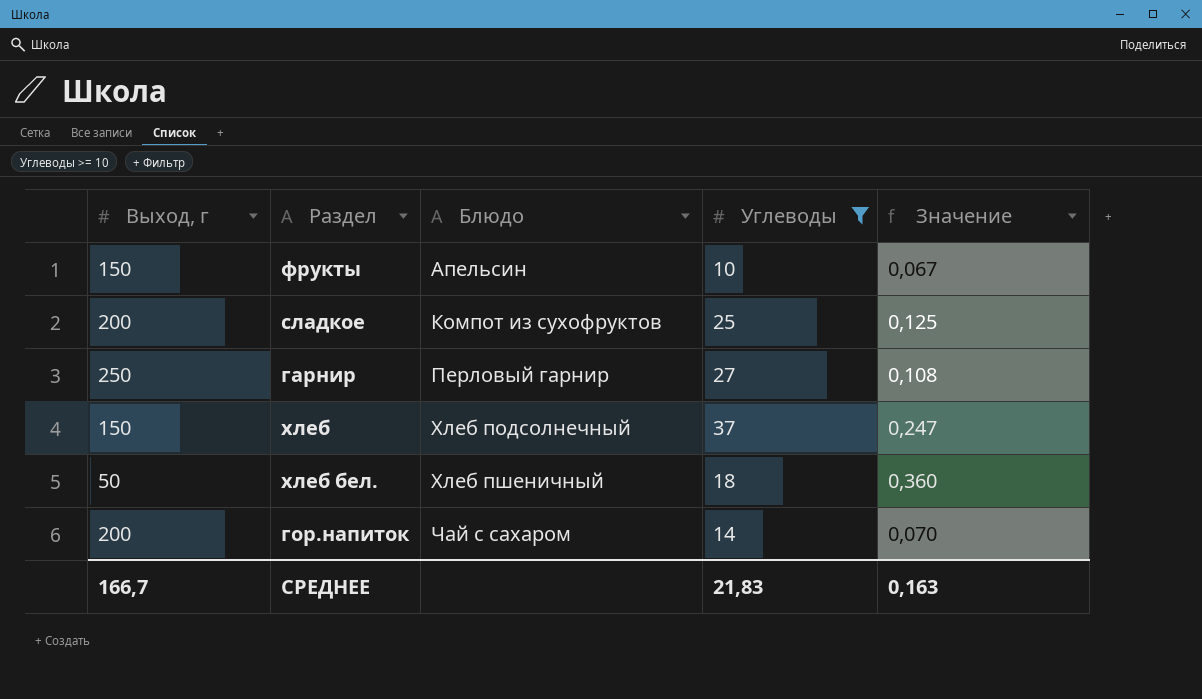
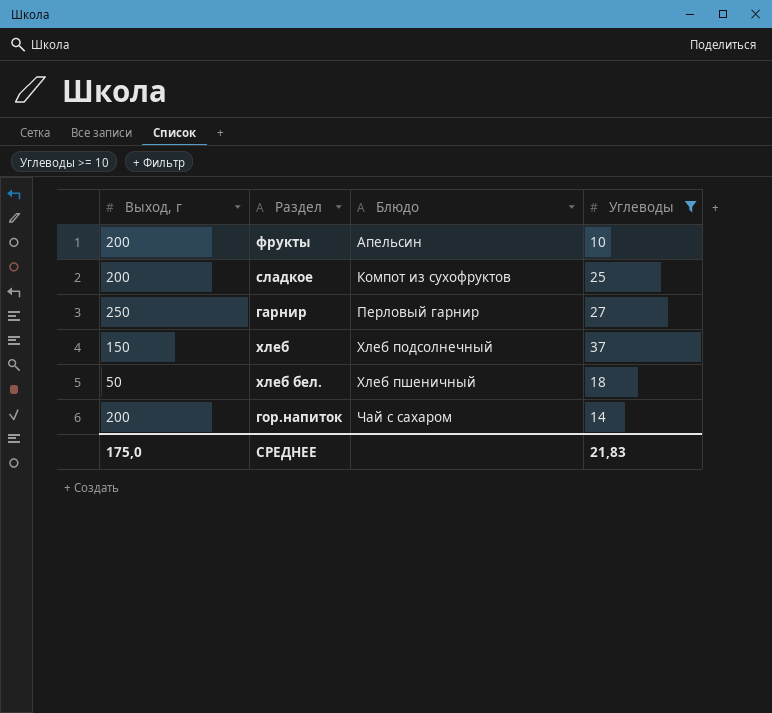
column Значение | formula: [Углеводы] / [Выход, г] -> none
фрукты | Выход, г: 150 -> 200
СРЕДНЕЕ | Выход, г: 166,7 -> 175,0

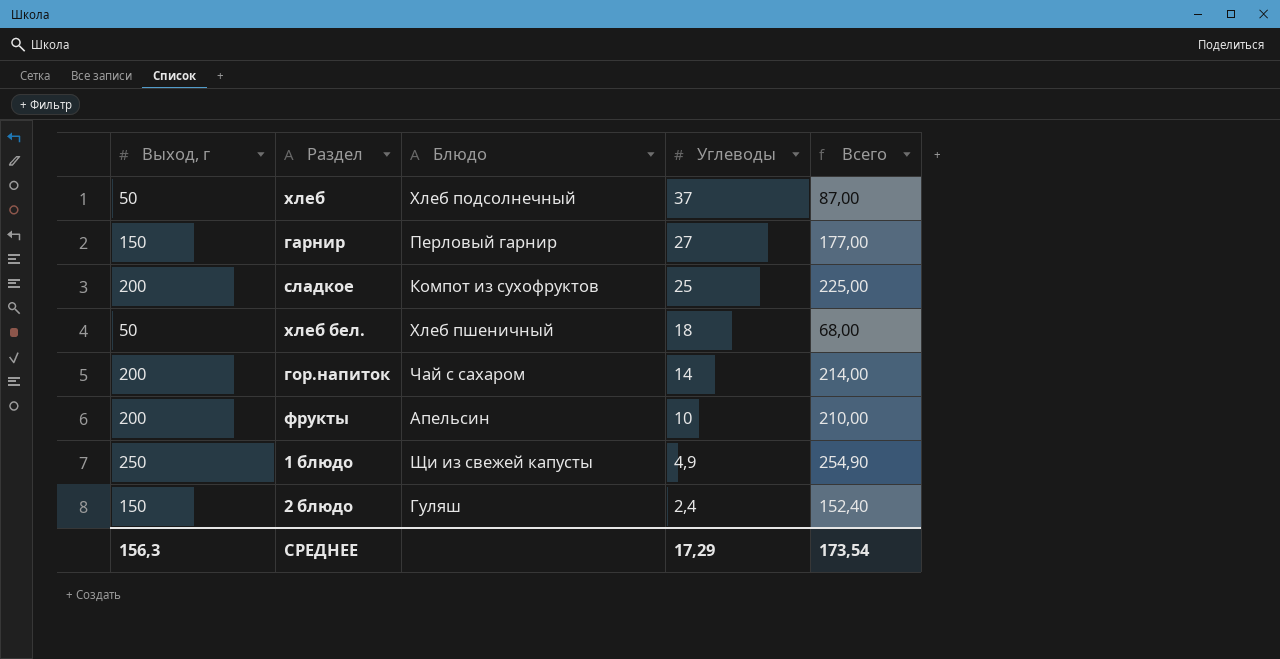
filter: Углеводы >= 10 -> none
row order: Блюдо ascending -> Углеводы descending
column Всего | formula: none -> [Выход, г] + [Углеводы]
хлеб | Выход, г: 150 -> 50
гарнир | Выход, г: 250 -> 150
СРЕДНЕЕ | Выход, г: 175,0 -> 156,3
СРЕДНЕЕ | Углеводы: 21,83 -> 17,29

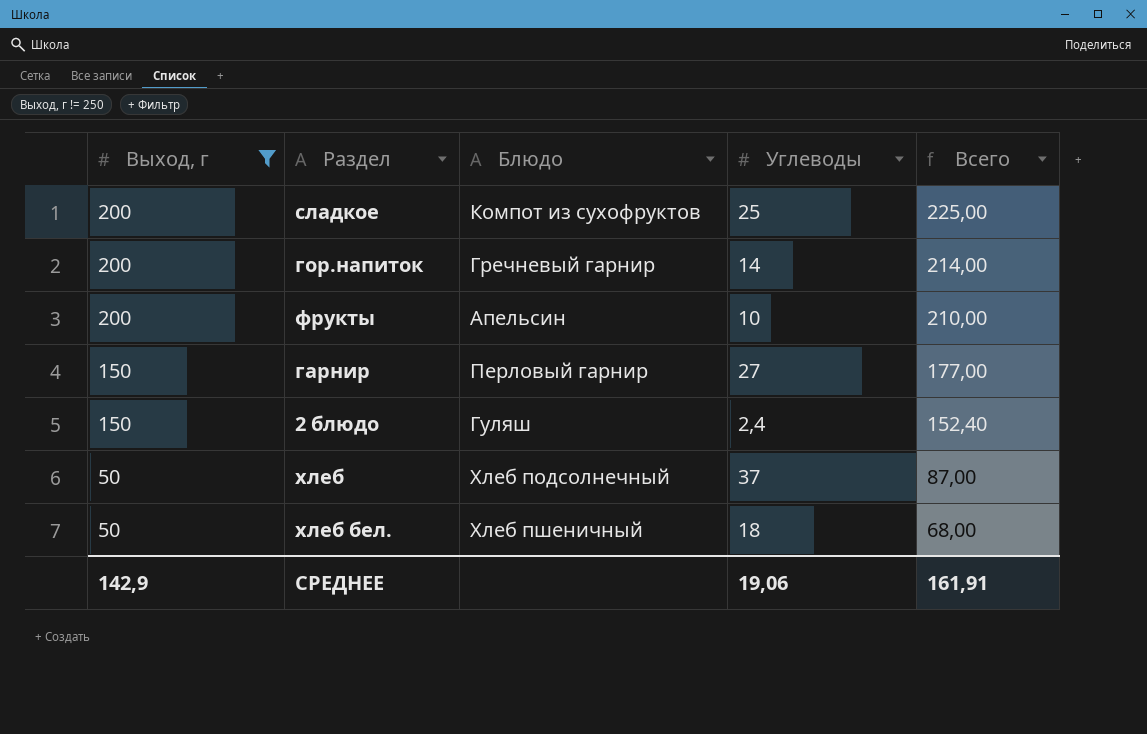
filter: none -> Выход, г != 250
row order: Углеводы descending -> Выход, г descending
гор.напиток | Блюдо: Чай с сахаром -> Гречневый гарнир
СРЕДНЕЕ | Выход, г: 156,3 -> 142,9
СРЕДНЕЕ | Углеводы: 17,29 -> 19,06
СРЕДНЕЕ | Всего: 173,54 -> 161,91

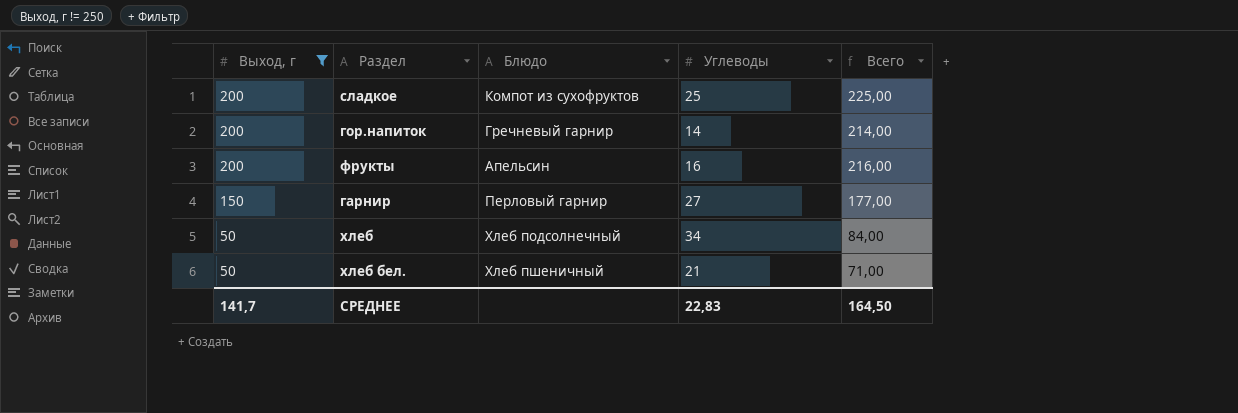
row 2 блюдо: 150 | Гуляш | 2,4 | 152,40 -> none
фрукты | Углеводы: 10 -> 16
фрукты | Всего: 210,00 -> 216,00
хлеб | Углеводы: 37 -> 34
хлеб | Всего: 87,00 -> 84,00
хлеб бел. | Углеводы: 18 -> 21
хлеб бел. | Всего: 68,00 -> 71,00
СРЕДНЕЕ | Выход, г: 142,9 -> 141,7
СРЕДНЕЕ | Углеводы: 19,06 -> 22,83
СРЕДНЕЕ | Всего: 161,91 -> 164,50

